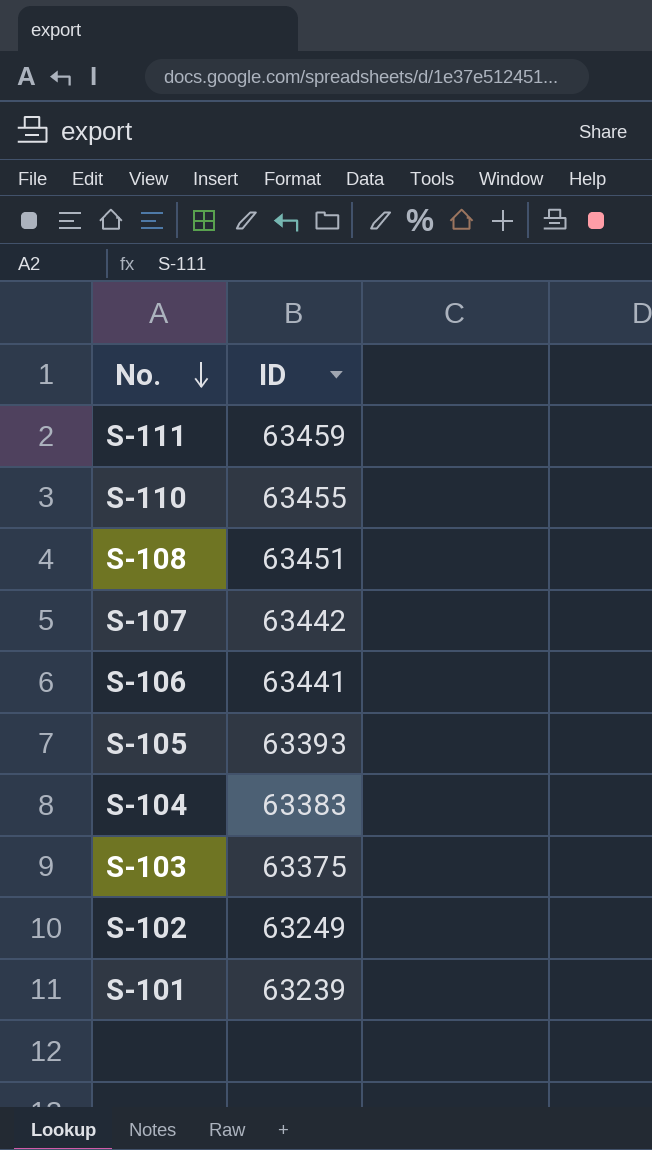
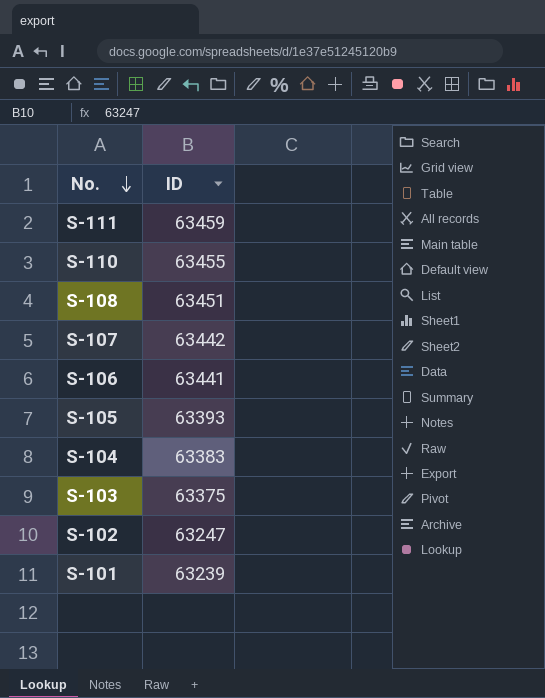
S-102 | ID: 63249 -> 63247

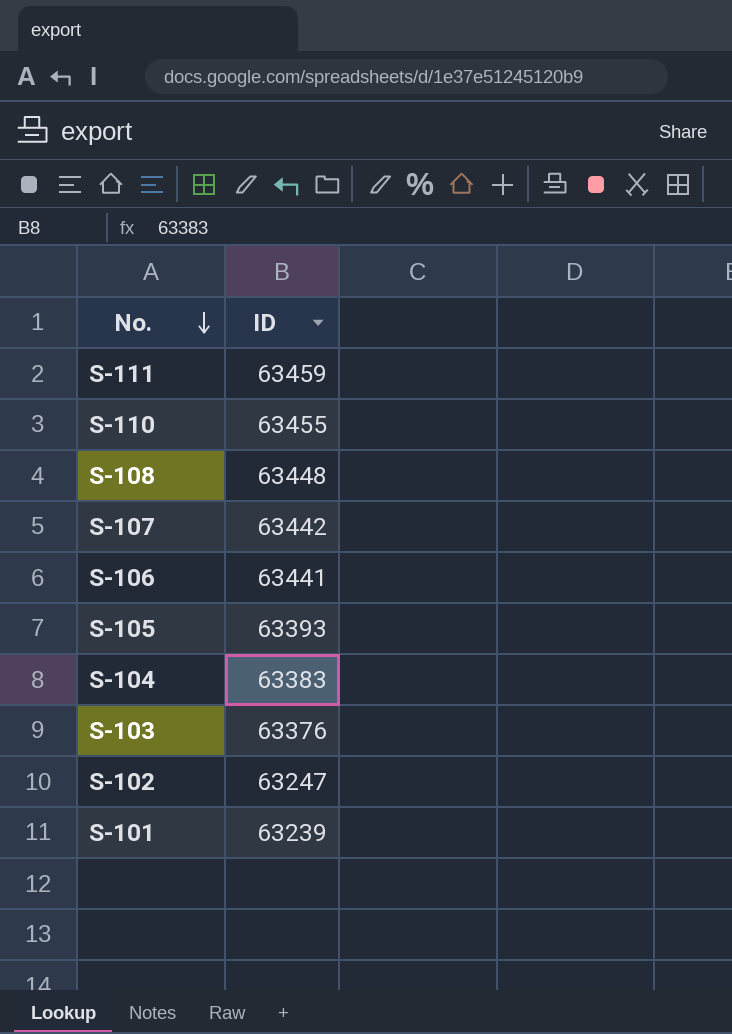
S-108 | ID: 63451 -> 63448
S-103 | ID: 63375 -> 63376

